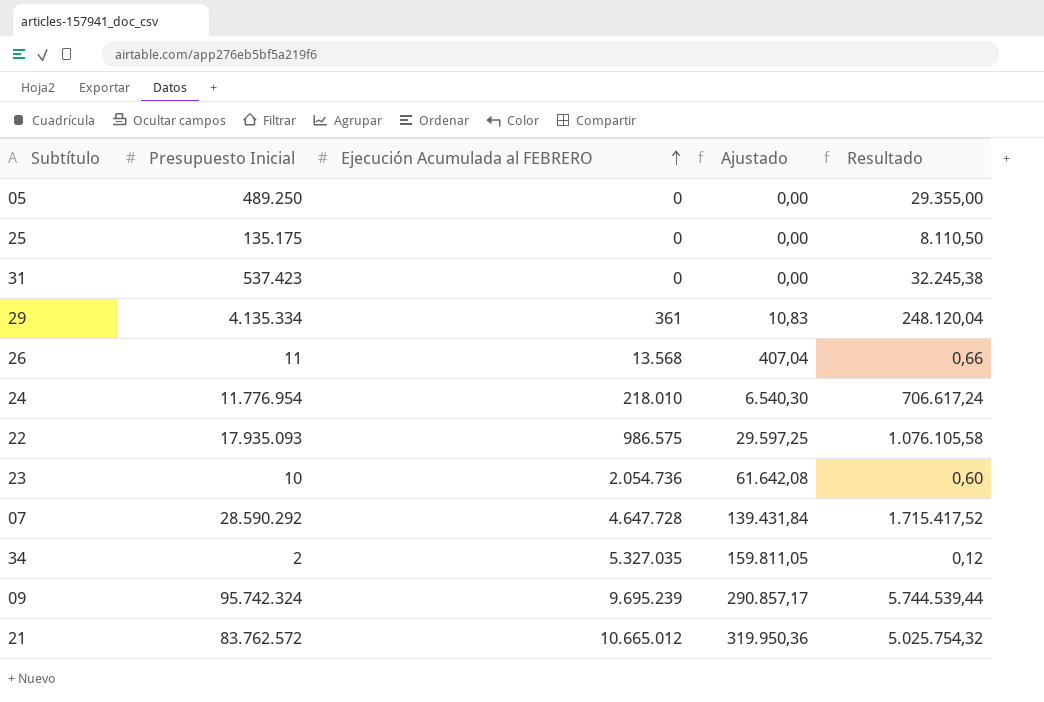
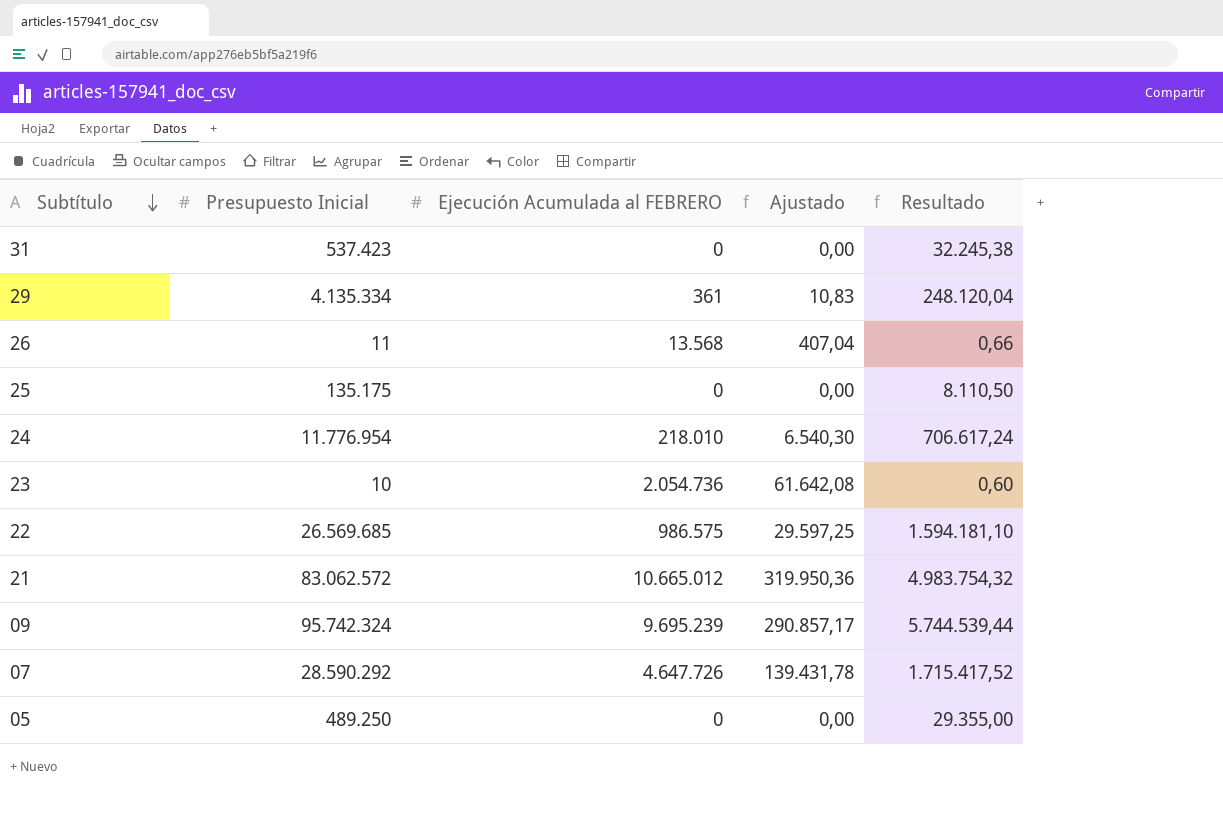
row order: Ejecución Acumulada al FEBRERO ascending -> Subtítulo descending
row 34: 2 | 5.327.035 | 159.811,05 | 0,12 -> none
22 | Presupuesto Inicial: 17.935.093 -> 26.569.685
22 | Resultado: 1.076.105,58 -> 1.594.181,10
21 | Presupuesto Inicial: 83.762.572 -> 83.062.572
21 | Resultado: 5.025.754,32 -> 4.983.754,32
07 | Ejecución Acumulada al FEBRERO: 4.647.728 -> 4.647.726
07 | Ajustado: 139.431,84 -> 139.431,78

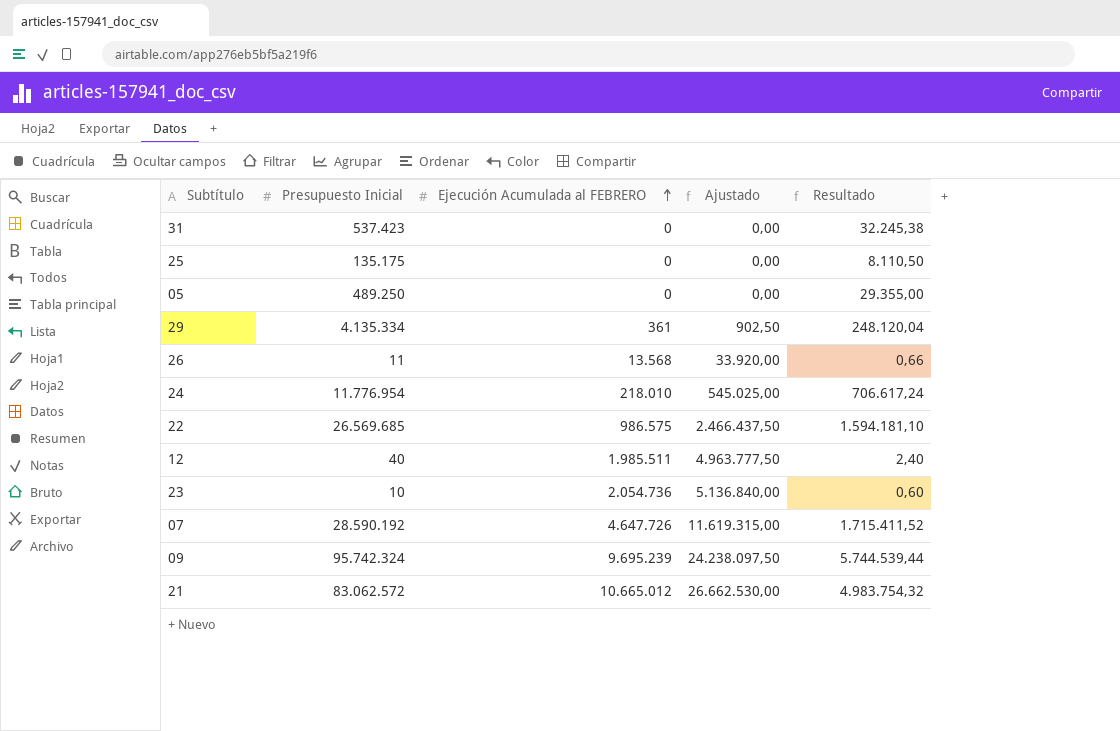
row order: Subtítulo descending -> Ejecución Acumulada al FEBRERO ascending
column Ajustado | formula: [Ejecución Acumulada al FEBRERO] * 0,03 -> [Ejecución Acumulada al FEBRERO] * 2,5
row 12: none -> 40 | 1.985.511 | 4.963.777,50 | 2,40
07 | Presupuesto Inicial: 28.590.292 -> 28.590.192
07 | Resultado: 1.715.417,52 -> 1.715.411,52

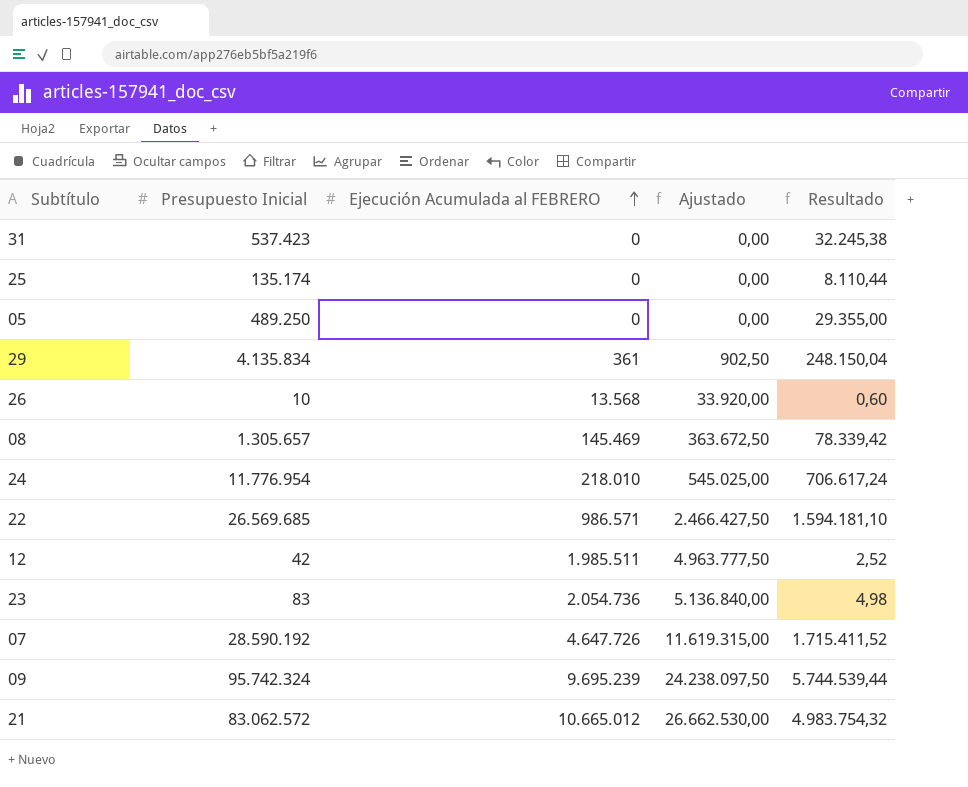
25 | Presupuesto Inicial: 135.175 -> 135.174
25 | Resultado: 8.110,50 -> 8.110,44
29 | Presupuesto Inicial: 4.135.334 -> 4.135.834
29 | Resultado: 248.120,04 -> 248.150,04
26 | Presupuesto Inicial: 11 -> 10
26 | Resultado: 0,66 -> 0,60
row 08: none -> 1.305.657 | 145.469 | 363.672,50 | 78.339,42
22 | Ejecución Acumulada al FEBRERO: 986.575 -> 986.571
22 | Ajustado: 2.466.437,50 -> 2.466.427,50
12 | Presupuesto Inicial: 40 -> 42
12 | Resultado: 2,40 -> 2,52
23 | Presupuesto Inicial: 10 -> 83
23 | Resultado: 0,60 -> 4,98

